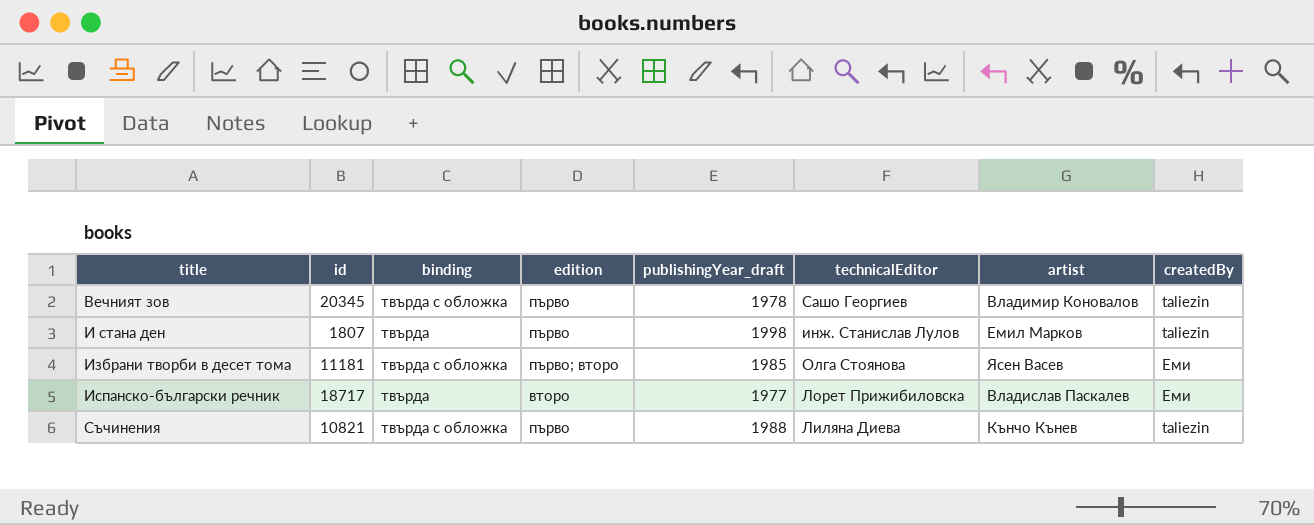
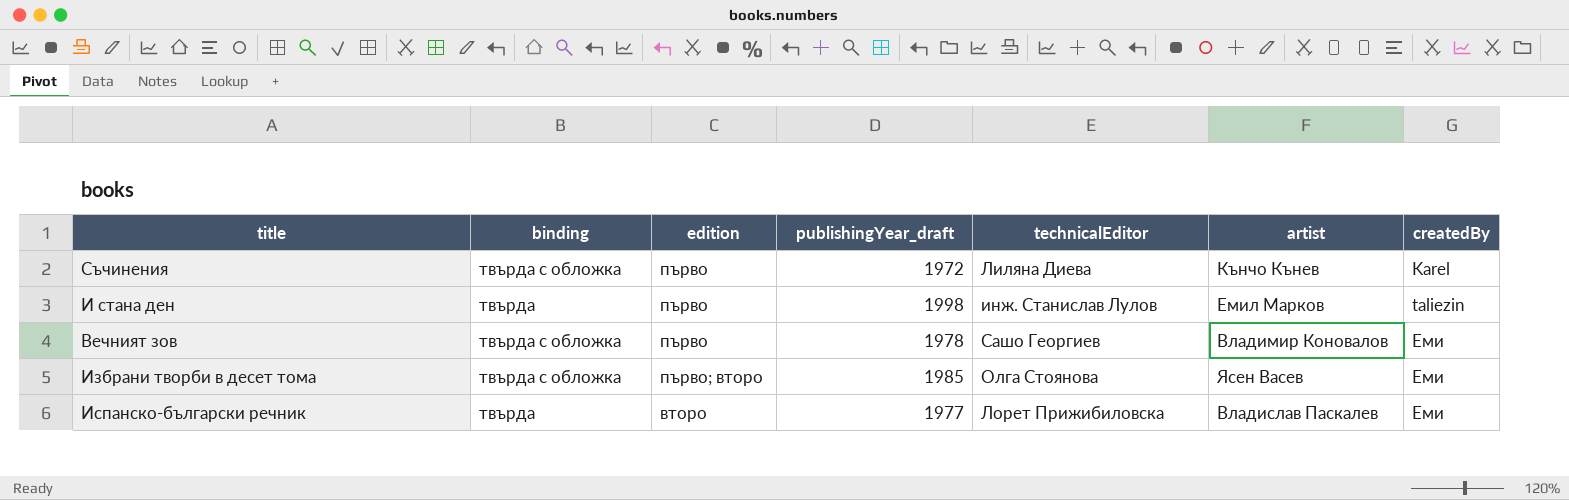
row order: title ascending -> createdBy ascending
column id | position: 2 -> none
Съчинения | publishingYear_draft: 1988 -> 1972
Съчинения | createdBy: taliezin -> Karel
Вечният зов | createdBy: taliezin -> Еми

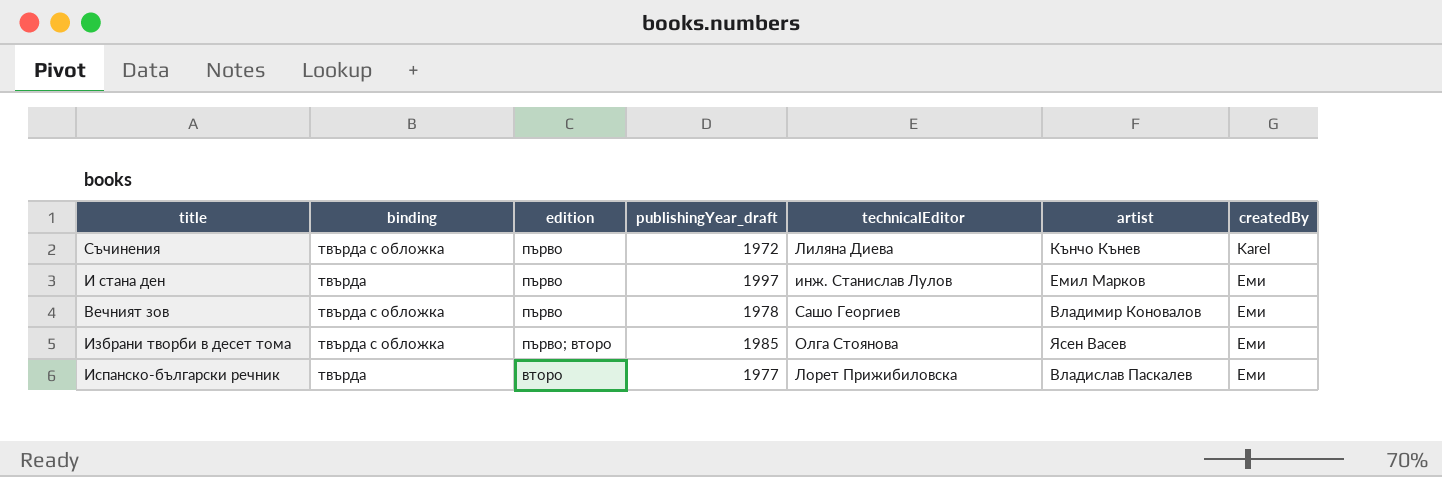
И стана ден | publishingYear_draft: 1998 -> 1997
И стана ден | createdBy: taliezin -> Еми

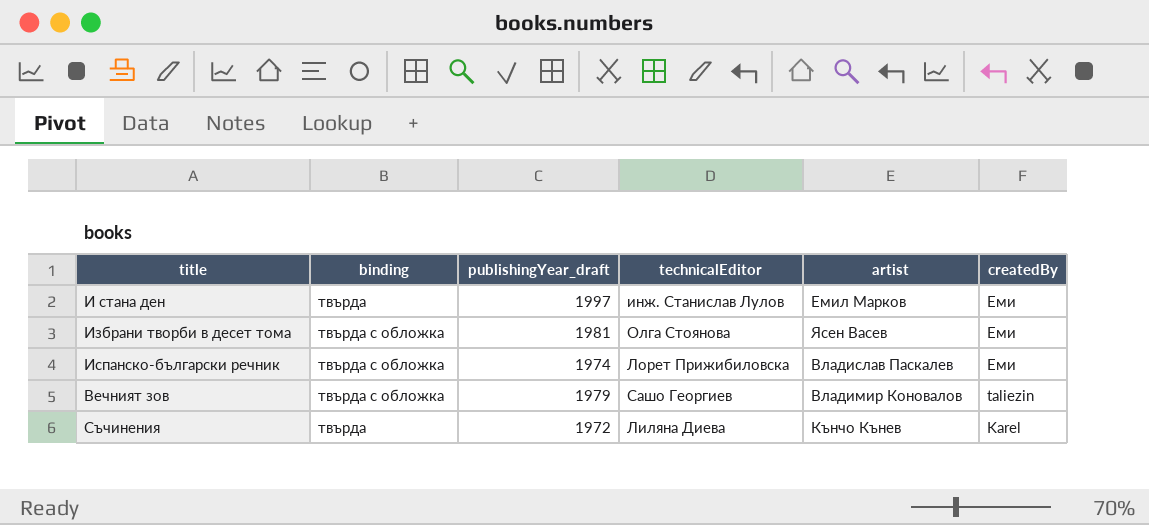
row order: createdBy ascending -> createdBy descending
column edition | position: 3 -> none
Избрани творби в десет тома | publishingYear_draft: 1985 -> 1981
Испанско-български речник | binding: твърда -> твърда с обложка
Испанско-български речник | publishingYear_draft: 1977 -> 1974
Вечният зов | publishingYear_draft: 1978 -> 1979
Вечният зов | createdBy: Еми -> taliezin
Съчинения | binding: твърда с обложка -> твърда

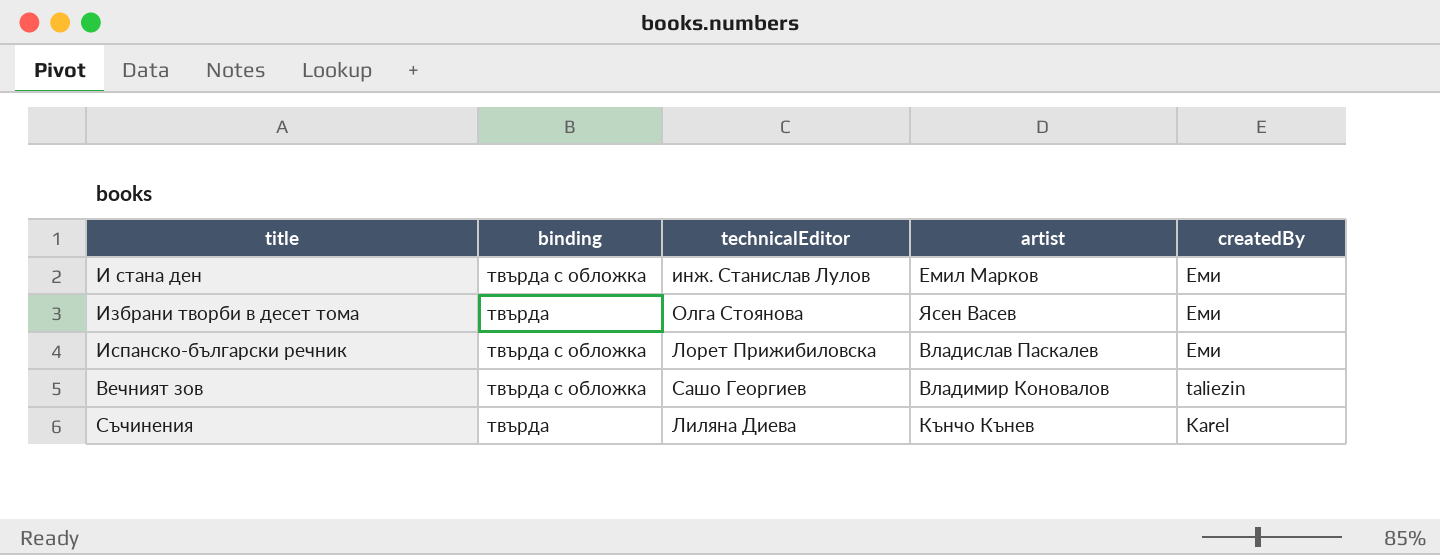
column publishingYear_draft | position: 3 -> none
И стана ден | binding: твърда -> твърда с обложка
Избрани творби в десет тома | binding: твърда с обложка -> твърда

